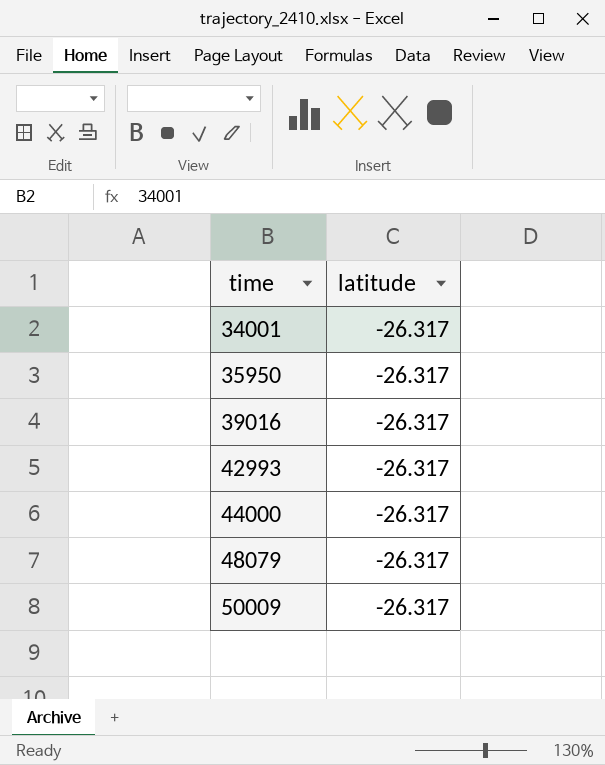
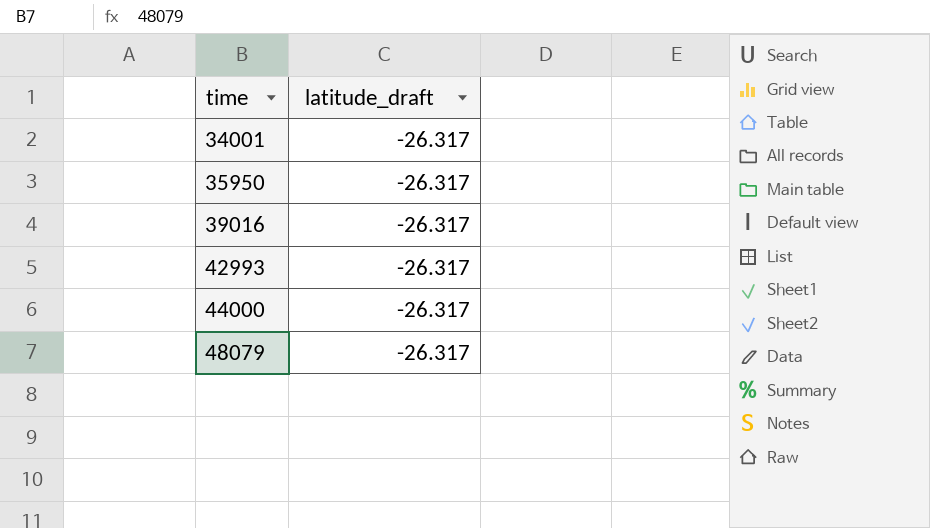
column name: latitude -> latitude_draft
row 50009: -26.317 -> none

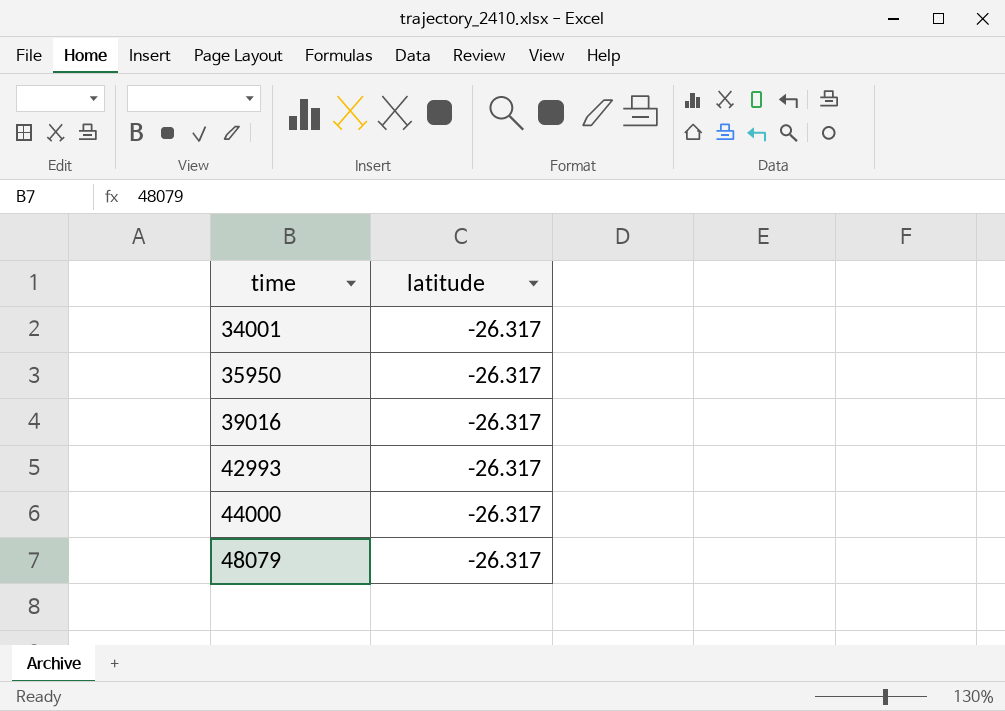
column name: latitude_draft -> latitude

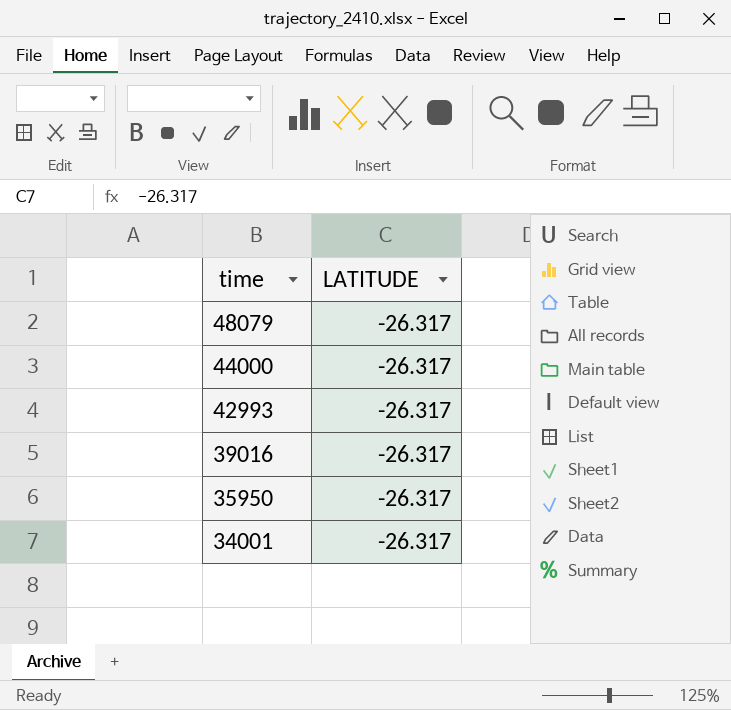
row order: time ascending -> time descending
column name: latitude -> LATITUDE

